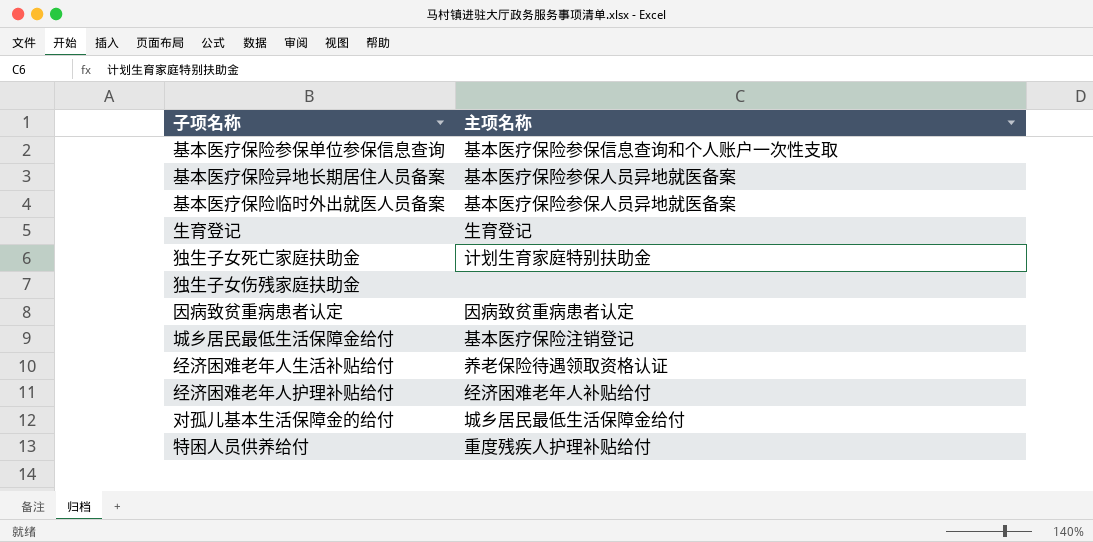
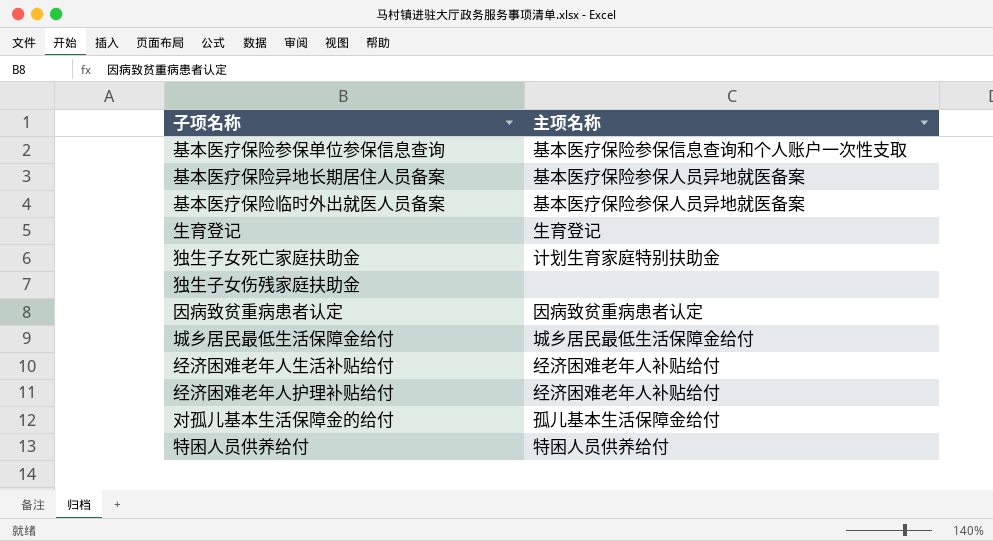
城乡居民最低生活保障金给付 | 主项名称: 基本医疗保险注销登记 -> 城乡居民最低生活保障金给付
经济困难老年人生活补贴给付 | 主项名称: 养老保险待遇领取资格认证 -> 经济困难老年人补贴给付
对孤儿基本生活保障金的给付 | 主项名称: 城乡居民最低生活保障金给付 -> 孤儿基本生活保障金给付
特困人员供养给付 | 主项名称: 重度残疾人护理补贴给付 -> 特困人员供养给付

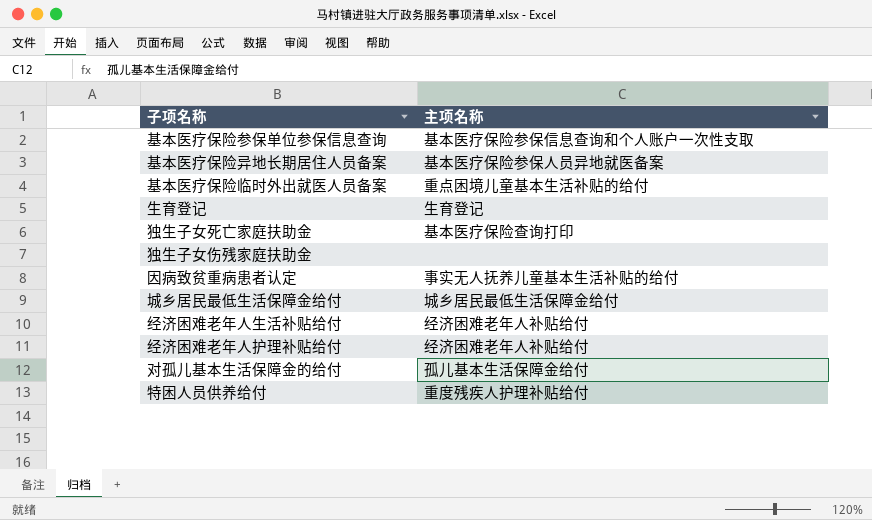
基本医疗保险临时外出就医人员备案 | 主项名称: 基本医疗保险参保人员异地就医备案 -> 重点困境儿童基本生活补贴的给付
独生子女死亡家庭扶助金 | 主项名称: 计划生育家庭特别扶助金 -> 基本医疗保险查询打印
因病致贫重病患者认定 | 主项名称: 因病致贫重病患者认定 -> 事实无人抚养儿童基本生活补贴的给付
特困人员供养给付 | 主项名称: 特困人员供养给付 -> 重度残疾人护理补贴给付

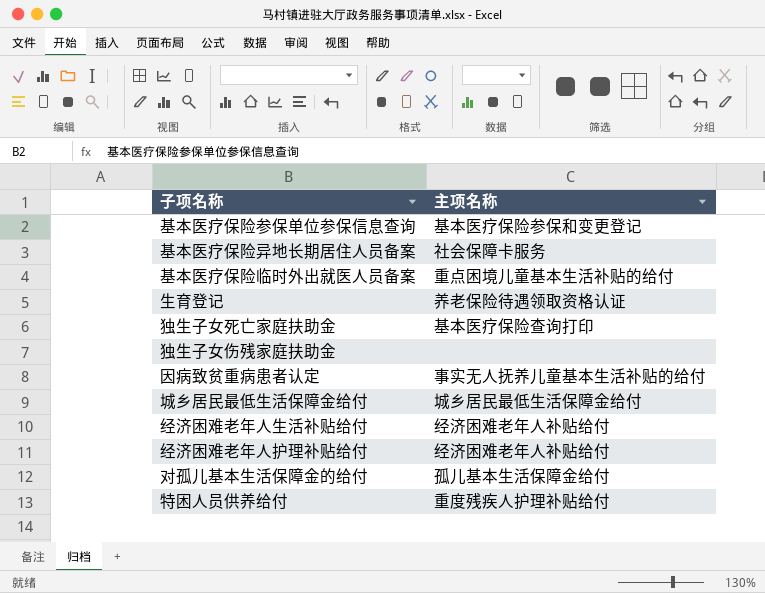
基本医疗保险参保单位参保信息查询 | 主项名称: 基本医疗保险参保信息查询和个人账户一次性支取 -> 基本医疗保险参保和变更登记
基本医疗保险异地长期居住人员备案 | 主项名称: 基本医疗保险参保人员异地就医备案 -> 社会保障卡服务
生育登记 | 主项名称: 生育登记 -> 养老保险待遇领取资格认证

